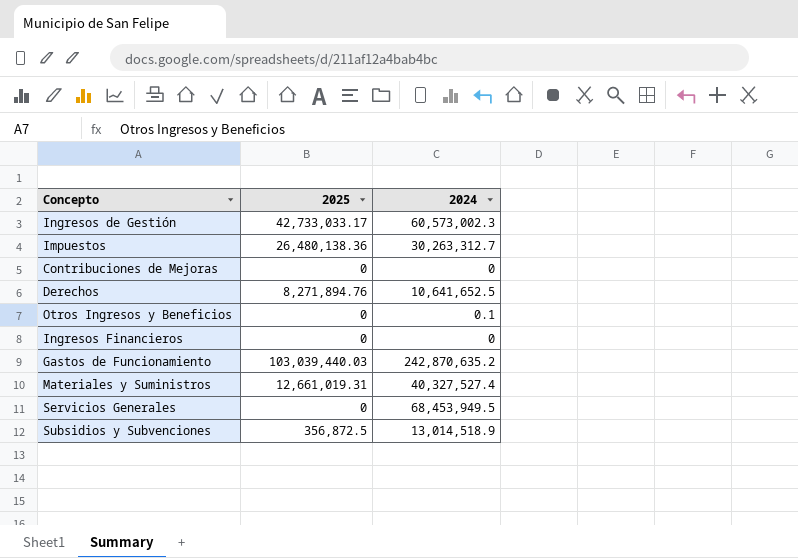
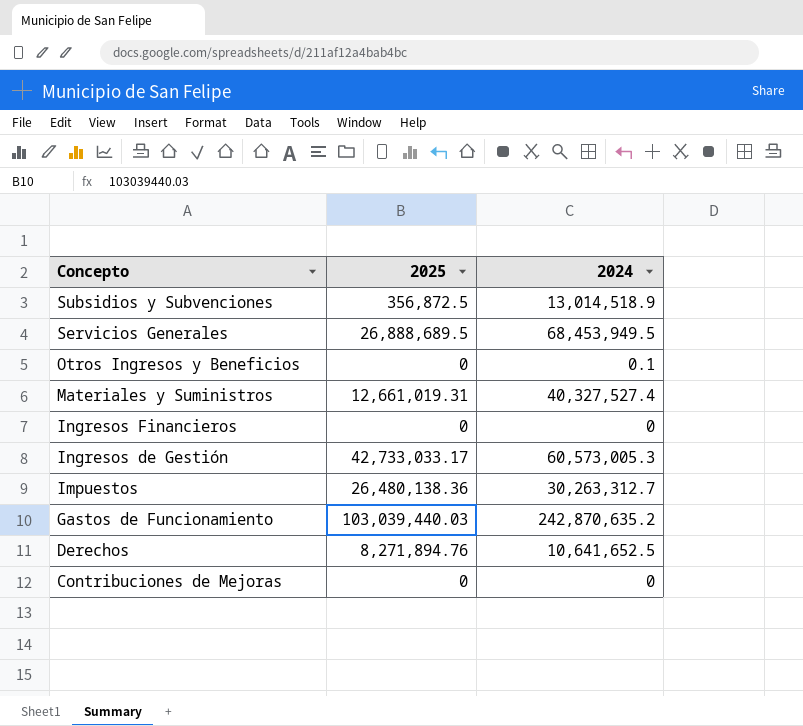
row order: none -> Concepto descending
Servicios Generales | 2025: 0 -> 26,888,689.5
Ingresos de Gestión | 2024: 60,573,002.3 -> 60,573,005.3

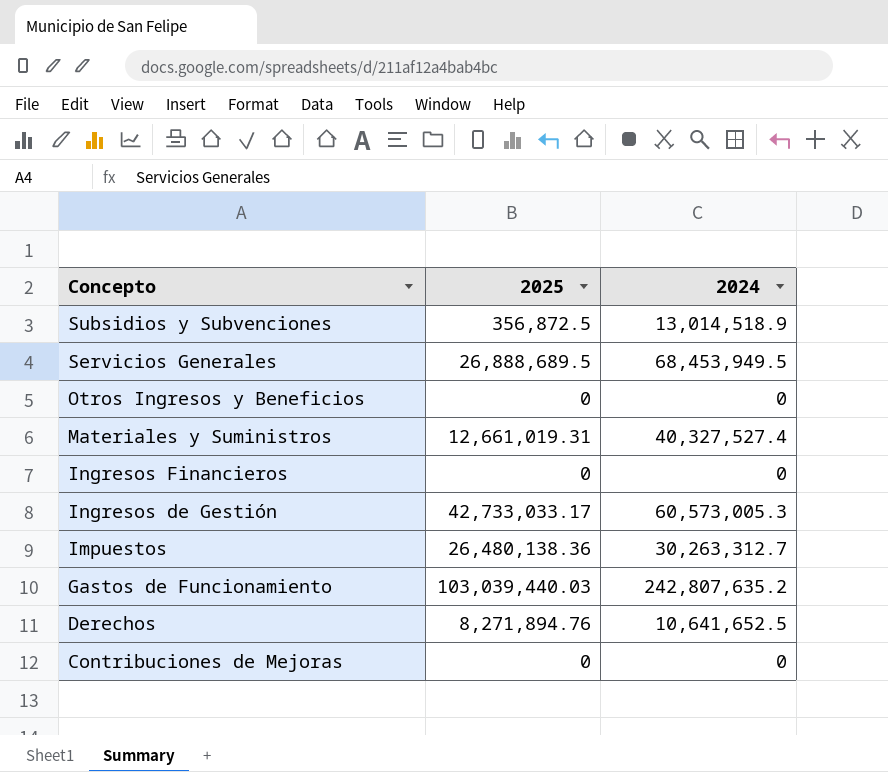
Otros Ingresos y Beneficios | 2024: 0.1 -> 0
Gastos de Funcionamiento | 2024: 242,870,635.2 -> 242,807,635.2

